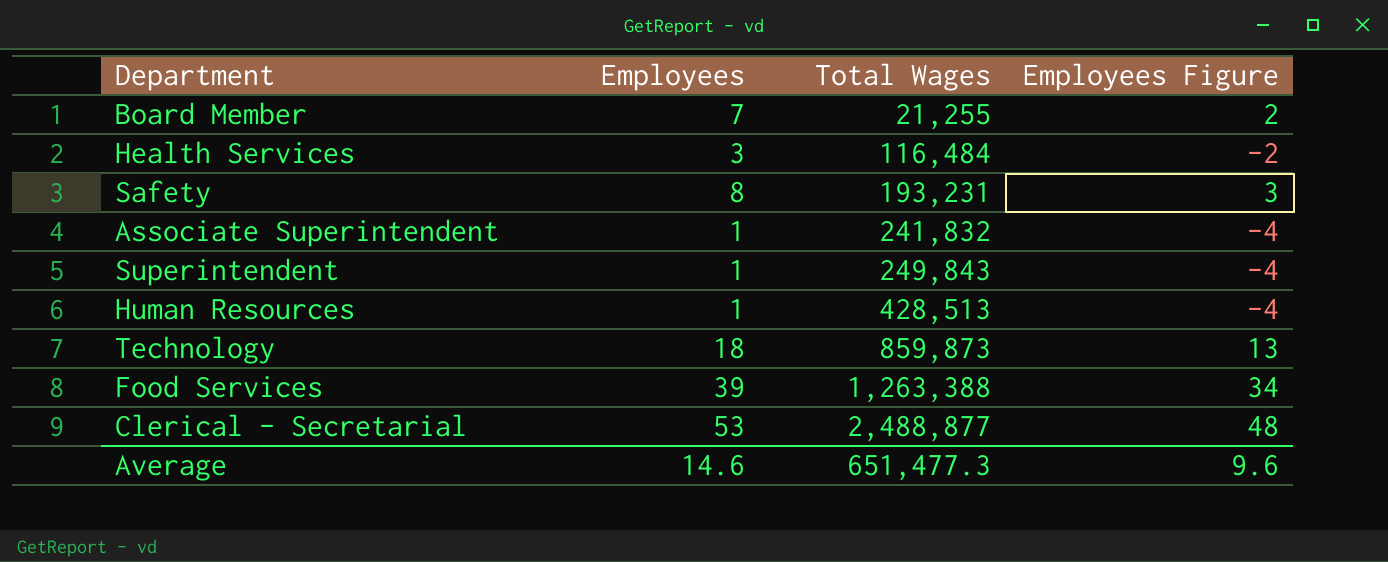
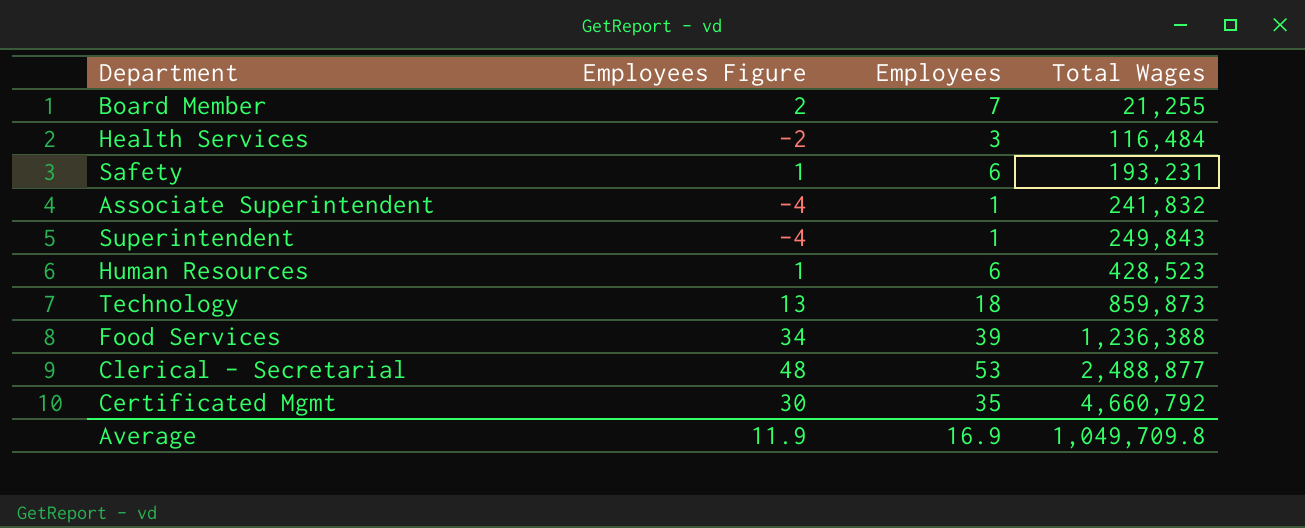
column Employees Figure | position: 4 -> 2
Safety | Employees Figure: 3 -> 1
Safety | Employees: 8 -> 6
Human Resources | Employees Figure: -4 -> 1
Human Resources | Employees: 1 -> 6
Human Resources | Total Wages: 428,513 -> 428,523
Food Services | Total Wages: 1,263,388 -> 1,236,388
row Certificated Mgmt: none -> 30 | 35 | 4,660,792
Average | Employees Figure: 9.6 -> 11.9
Average | Employees: 14.6 -> 16.9
Average | Total Wages: 651,477.3 -> 1,049,709.8

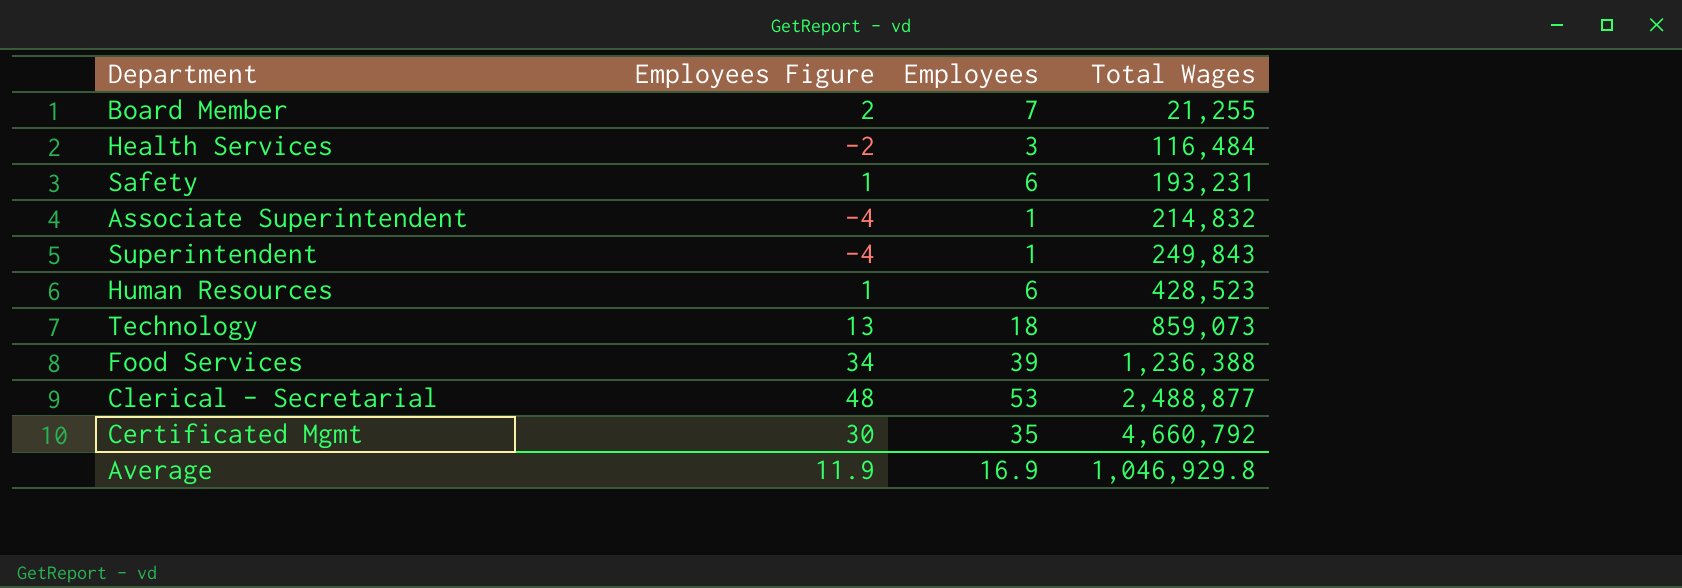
Associate Superintendent | Total Wages: 241,832 -> 214,832
Technology | Total Wages: 859,873 -> 859,073
Average | Total Wages: 1,049,709.8 -> 1,046,929.8

